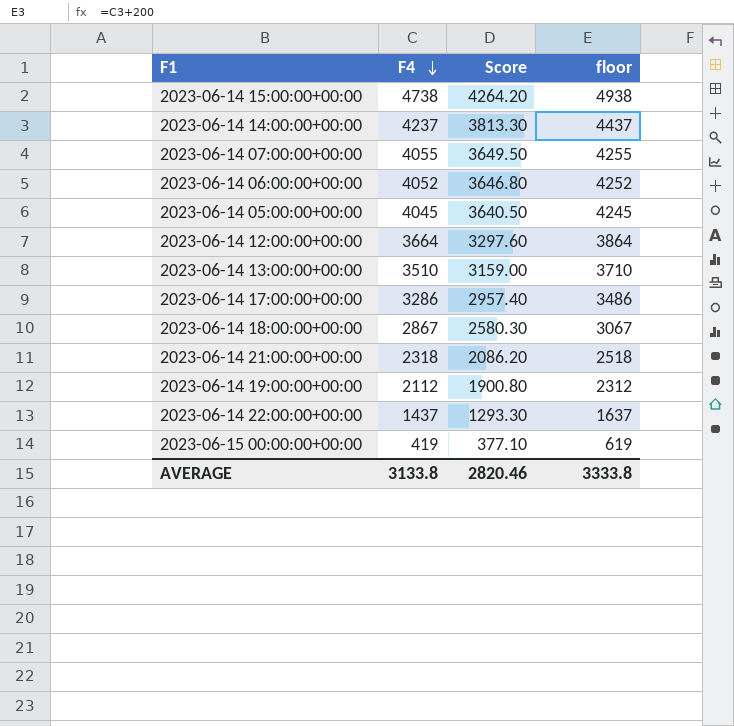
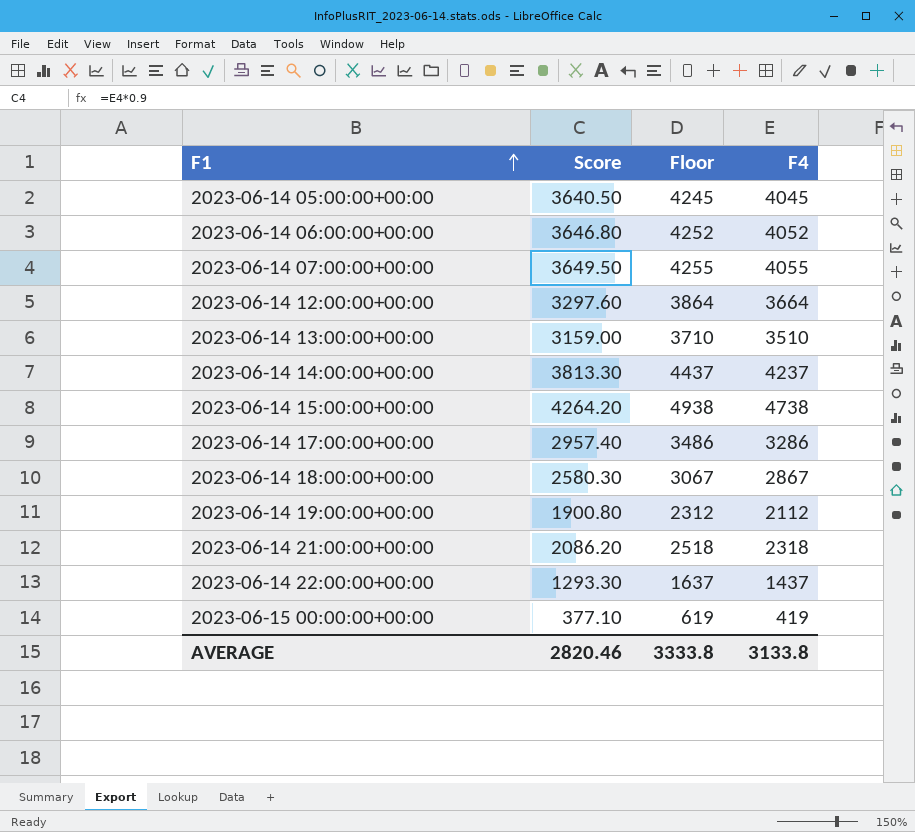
row order: F4 descending -> F1 ascending
column name: floor -> Floor
column F4 | position: 2 -> 4

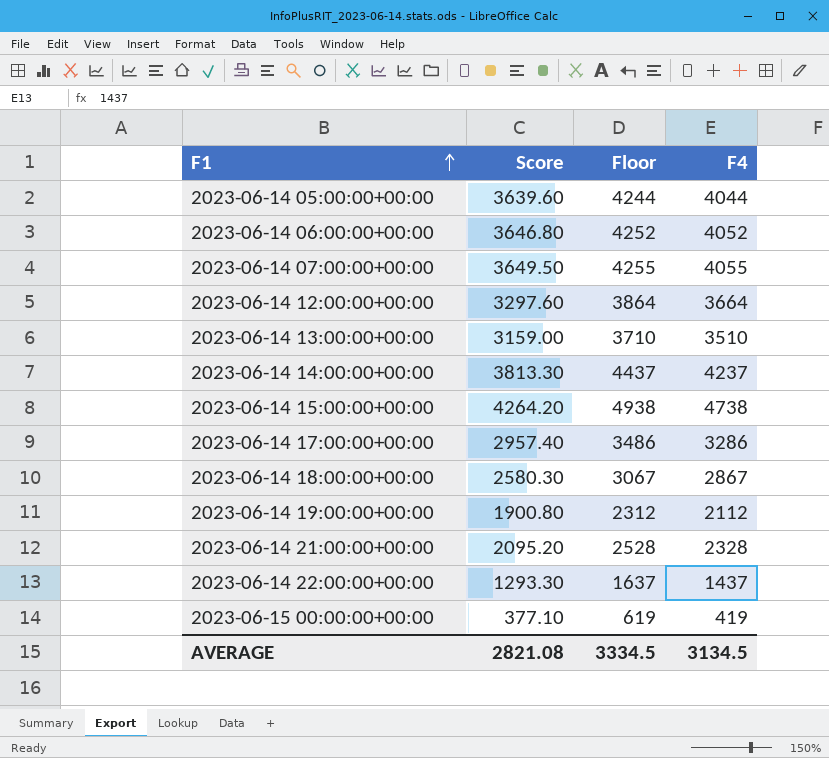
2023-06-14 05:00:00+00:00 | Score: 3640.50 -> 3639.60
2023-06-14 05:00:00+00:00 | Floor: 4245 -> 4244
2023-06-14 05:00:00+00:00 | F4: 4045 -> 4044
2023-06-14 21:00:00+00:00 | Score: 2086.20 -> 2095.20
2023-06-14 21:00:00+00:00 | Floor: 2518 -> 2528
2023-06-14 21:00:00+00:00 | F4: 2318 -> 2328
AVERAGE | Score: 2820.46 -> 2821.08
AVERAGE | Floor: 3333.8 -> 3334.5
AVERAGE | F4: 3133.8 -> 3134.5

